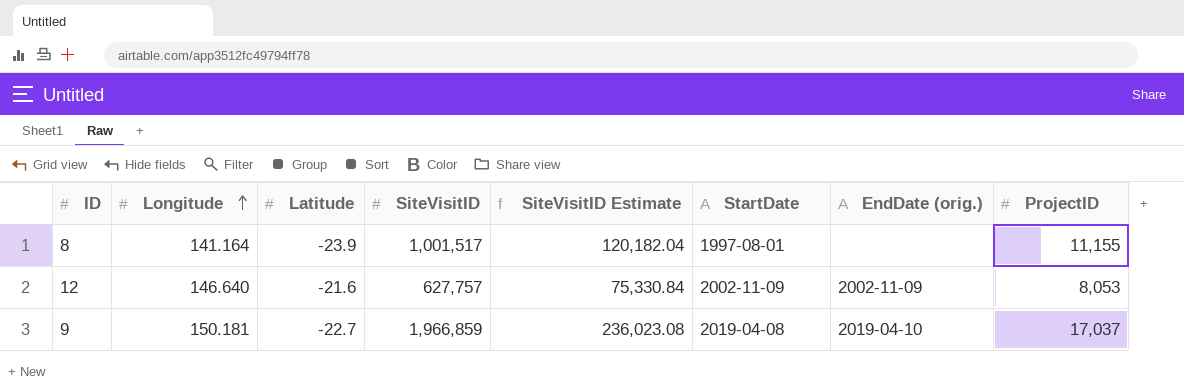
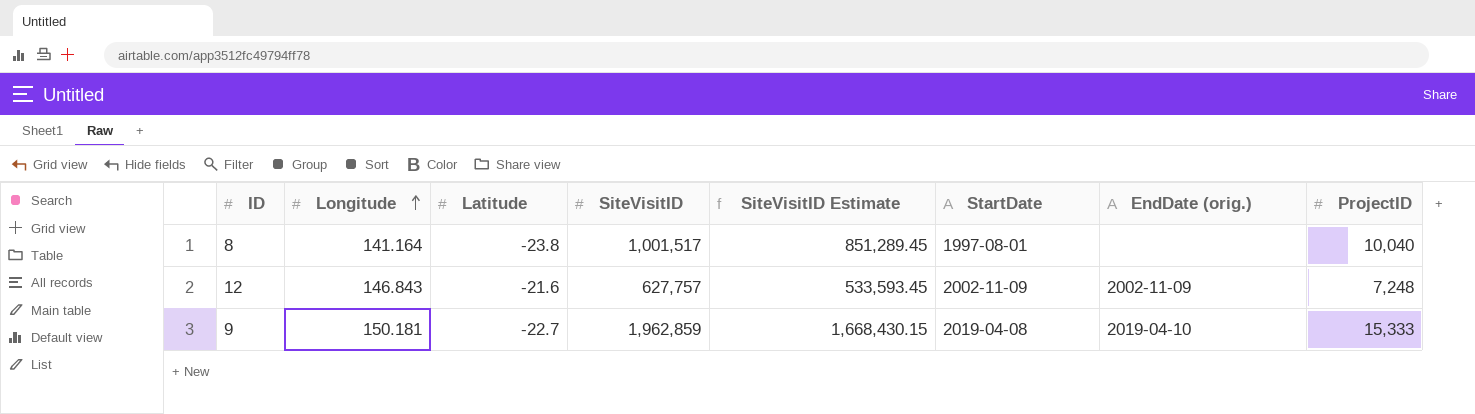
column SiteVisitID Estimate | formula: [SiteVisitID] * 0.12 -> [SiteVisitID] * 0.85
8 | Latitude: -23.9 -> -23.8
8 | ProjectID: 11,155 -> 10,040
12 | Longitude: 146.640 -> 146.843
12 | ProjectID: 8,053 -> 7,248
9 | SiteVisitID: 1,966,859 -> 1,962,859
9 | ProjectID: 17,037 -> 15,333

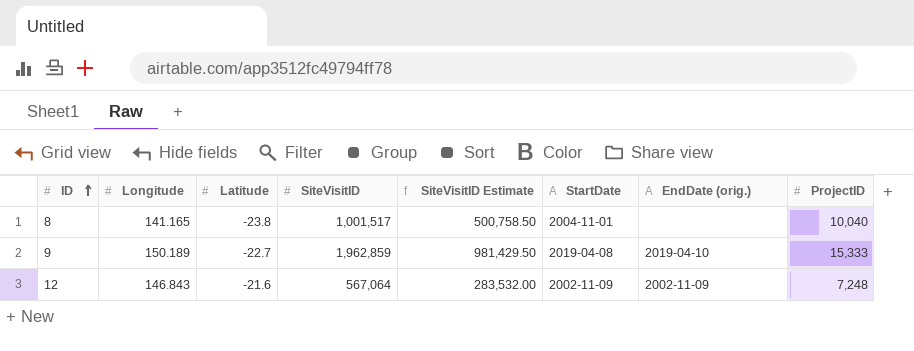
row order: Longitude ascending -> ID ascending
column SiteVisitID Estimate | formula: [SiteVisitID] * 0.85 -> [SiteVisitID] * 0.5
8 | Longitude: 141.164 -> 141.165
8 | StartDate: 1997-08-01 -> 2004-11-01
9 | Longitude: 150.181 -> 150.189
12 | SiteVisitID: 627,757 -> 567,064

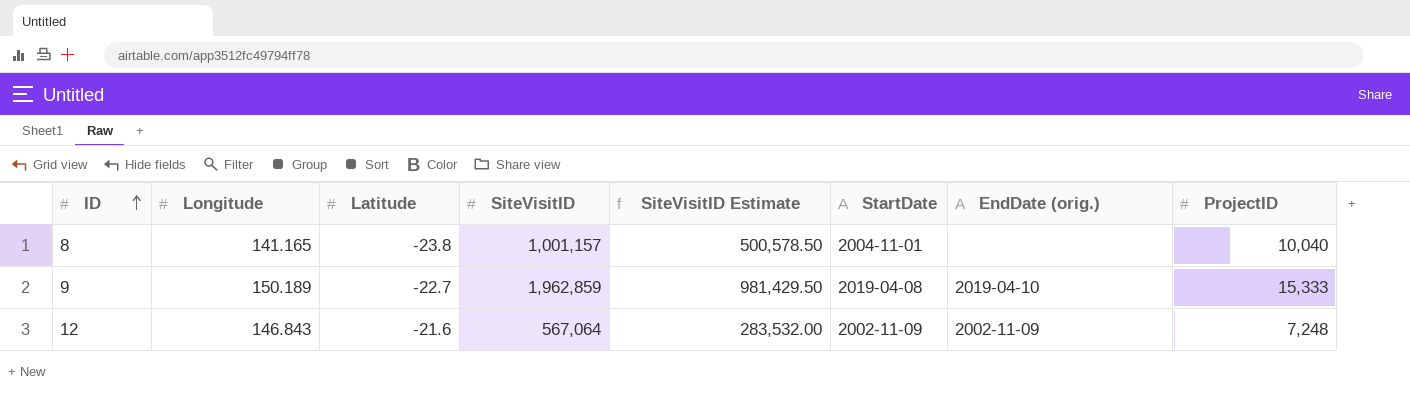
8 | SiteVisitID: 1,001,517 -> 1,001,157
8 | SiteVisitID Estimate: 500,758.50 -> 500,578.50

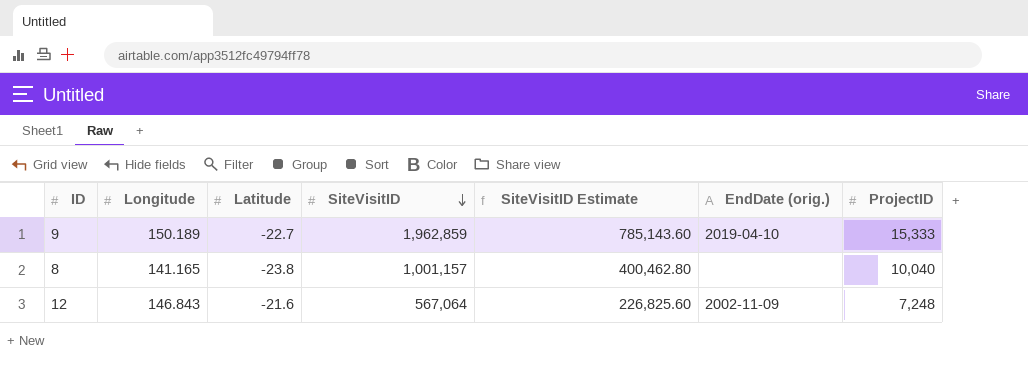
row order: ID ascending -> SiteVisitID descending
column StartDate | position: 6 -> none
column SiteVisitID Estimate | formula: [SiteVisitID] * 0.5 -> [SiteVisitID] * 0.4

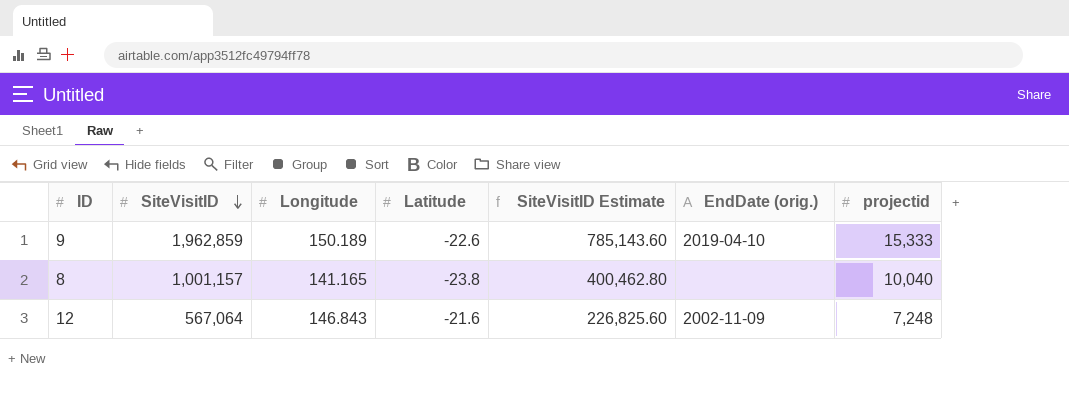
column SiteVisitID | position: 4 -> 2
column name: ProjectID -> projectid
9 | Latitude: -22.7 -> -22.6

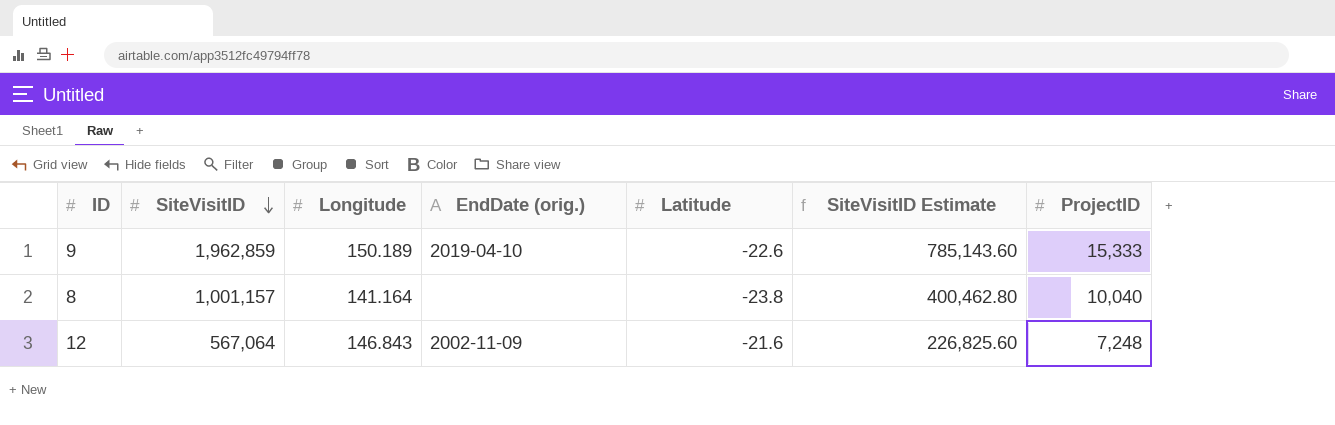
column EndDate (orig.) | position: 6 -> 4
column name: projectid -> ProjectID
8 | Longitude: 141.165 -> 141.164

